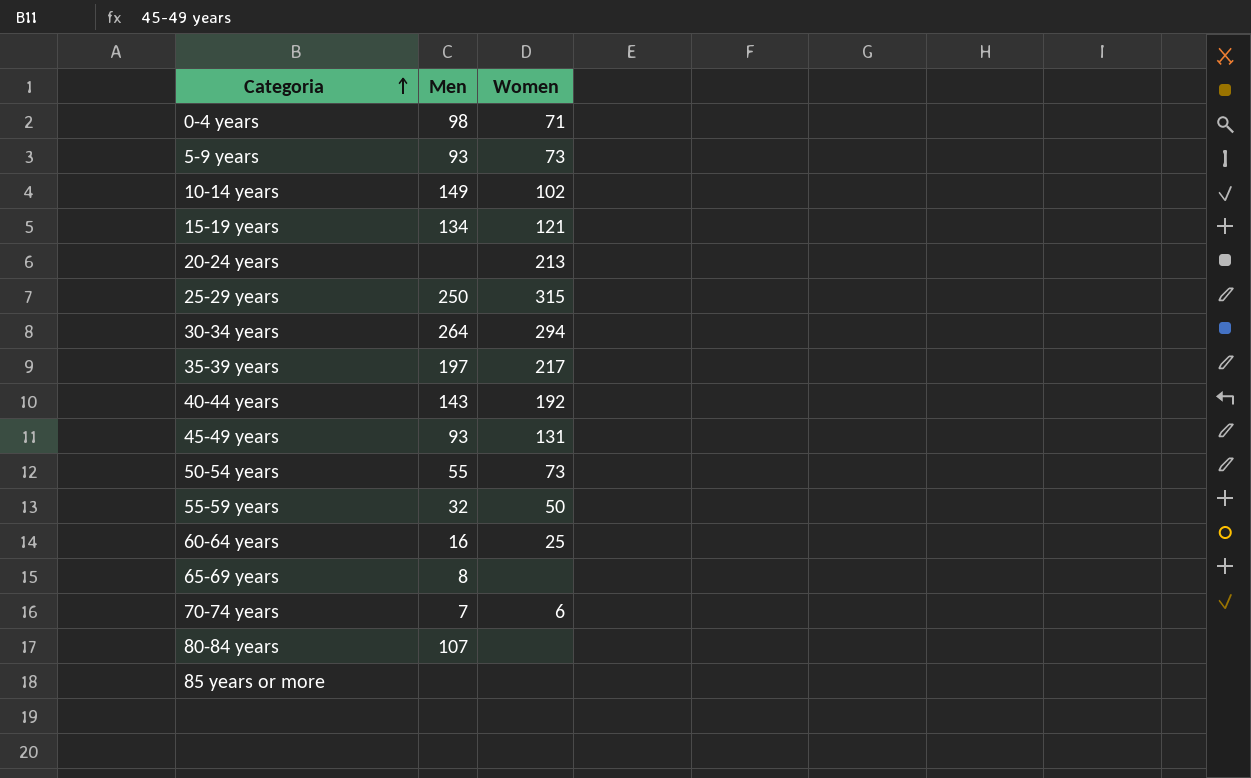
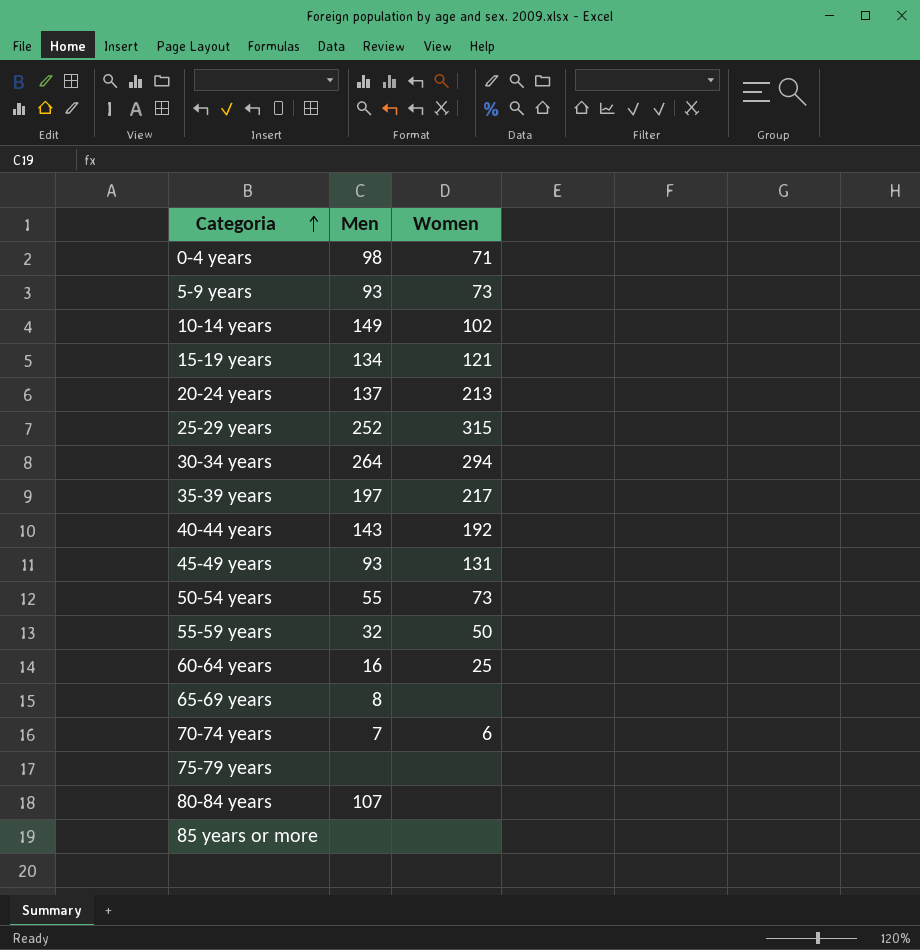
20-24 years | Men: none -> 137
25-29 years | Men: 250 -> 252
row 75-79 years: none -> none | none

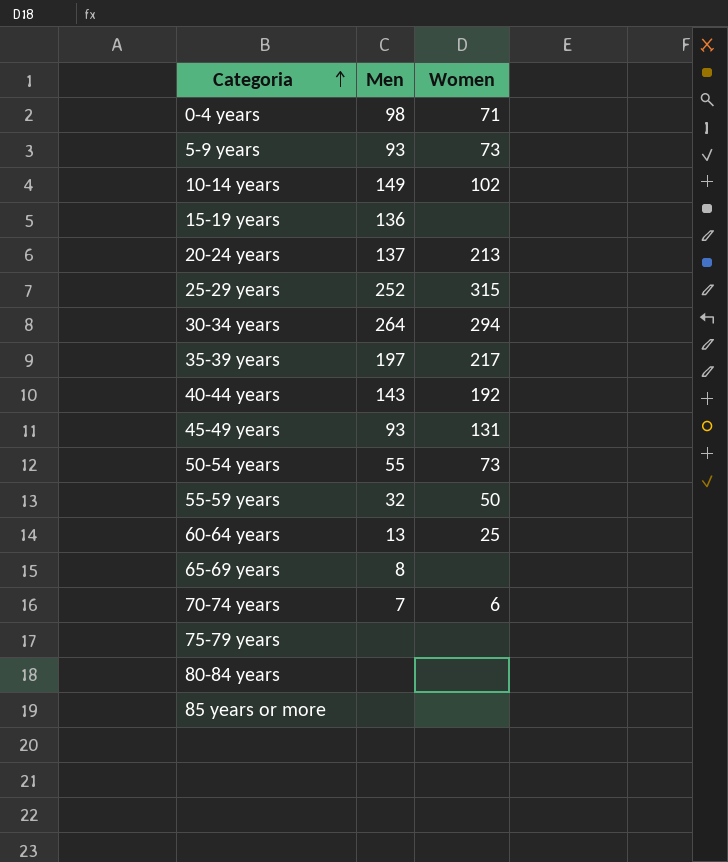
15-19 years | Men: 134 -> 136
15-19 years | Women: 121 -> none
60-64 years | Men: 16 -> 13
80-84 years | Men: 107 -> none

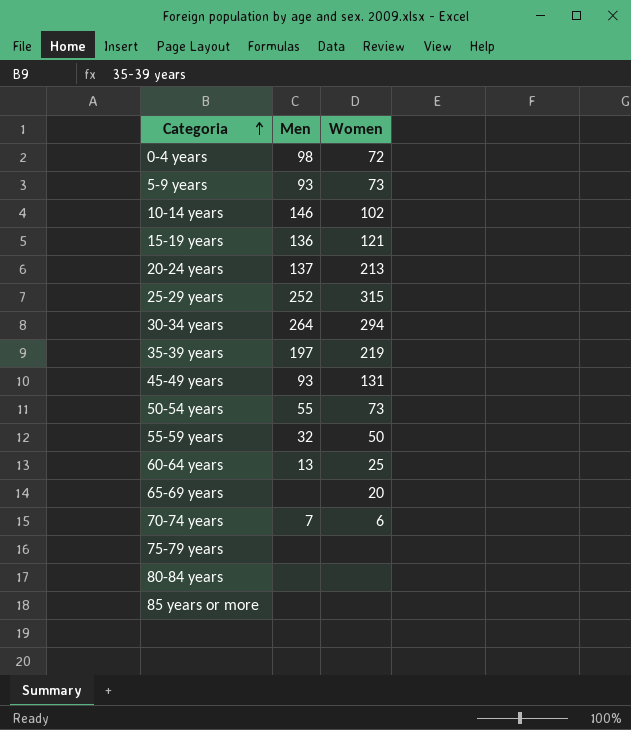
row 40-44 years: 143 | 192 -> none
0-4 years | Women: 71 -> 72
10-14 years | Men: 149 -> 146
15-19 years | Women: none -> 121
35-39 years | Women: 217 -> 219
65-69 years | Men: 8 -> none
65-69 years | Women: none -> 20

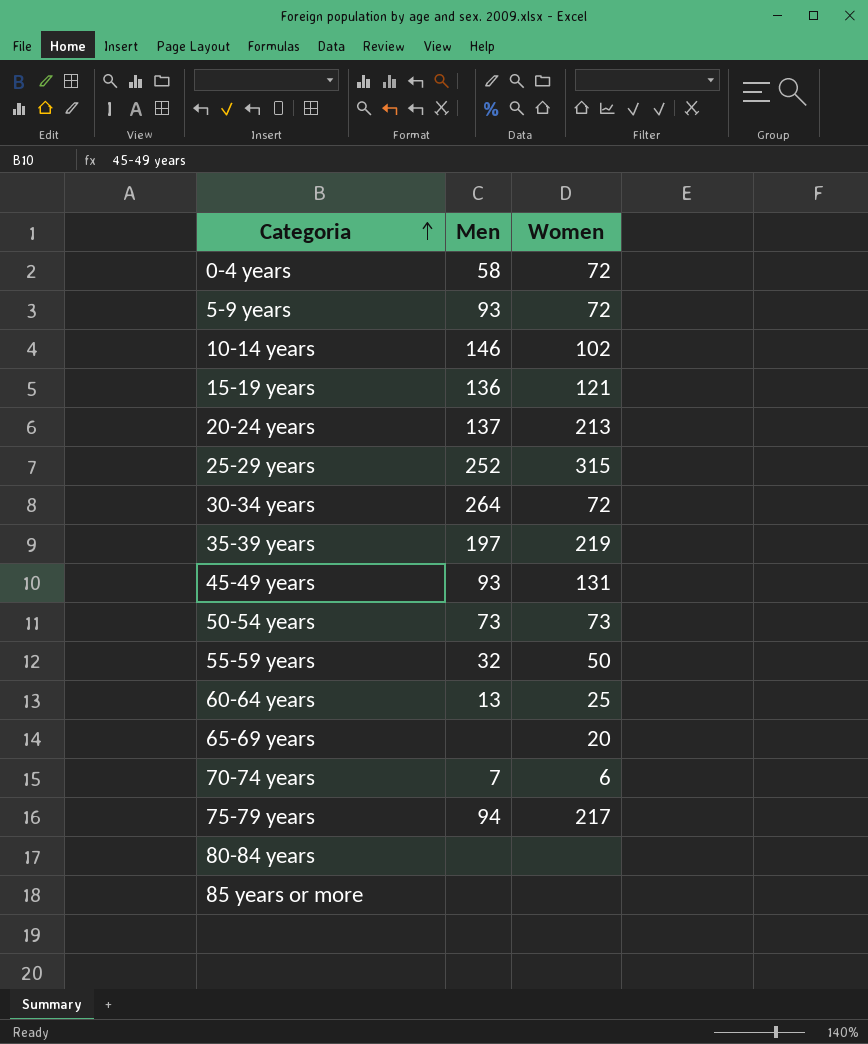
0-4 years | Men: 98 -> 58
5-9 years | Women: 73 -> 72
30-34 years | Women: 294 -> 72
50-54 years | Men: 55 -> 73
75-79 years | Men: none -> 94
75-79 years | Women: none -> 217

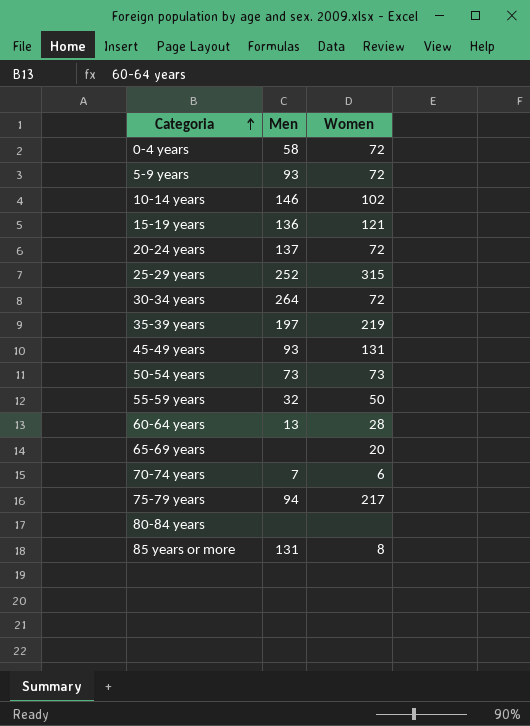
20-24 years | Women: 213 -> 72
60-64 years | Women: 25 -> 28
85 years or more | Men: none -> 131
85 years or more | Women: none -> 8

